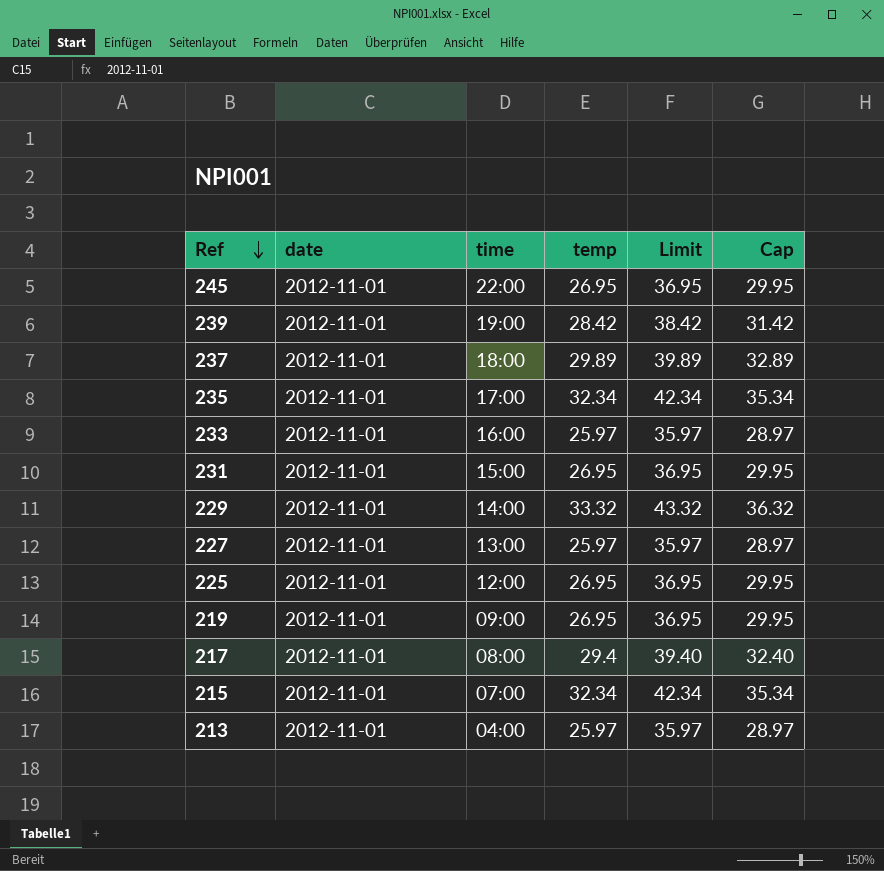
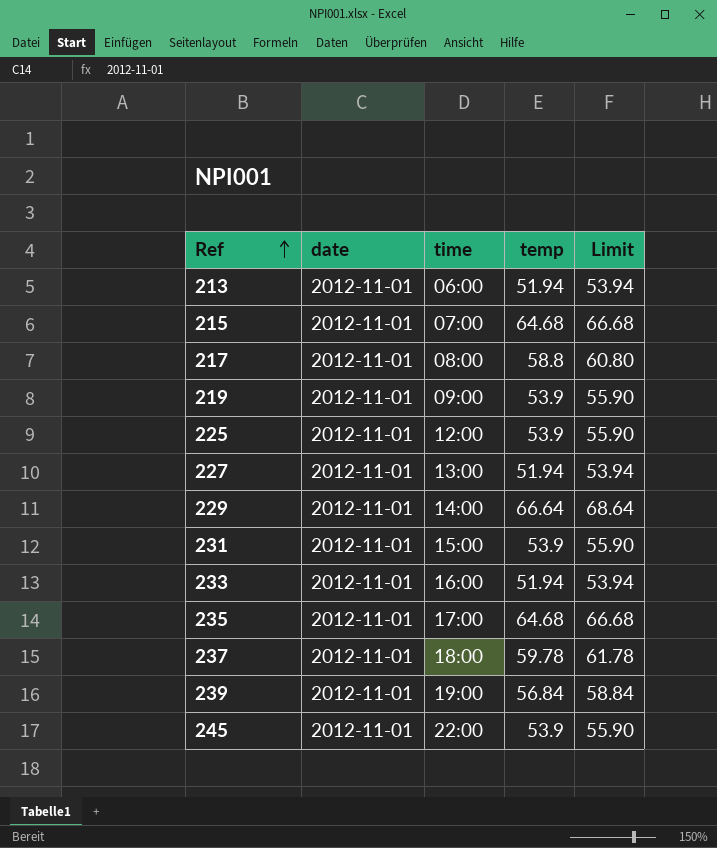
row order: Ref descending -> Ref ascending
column Cap | formula: [temp] + 3 -> none
column Limit | formula: [temp] + 10 -> [temp] + 2
213 | time: 04:00 -> 06:00
213 | temp: 25.97 -> 51.94
215 | temp: 32.34 -> 64.68
217 | temp: 29.4 -> 58.8
219 | temp: 26.95 -> 53.9
225 | temp: 26.95 -> 53.9
227 | temp: 25.97 -> 51.94
229 | temp: 33.32 -> 66.64
231 | temp: 26.95 -> 53.9
233 | temp: 25.97 -> 51.94
235 | temp: 32.34 -> 64.68
237 | temp: 29.89 -> 59.78
239 | temp: 28.42 -> 56.84
245 | temp: 26.95 -> 53.9

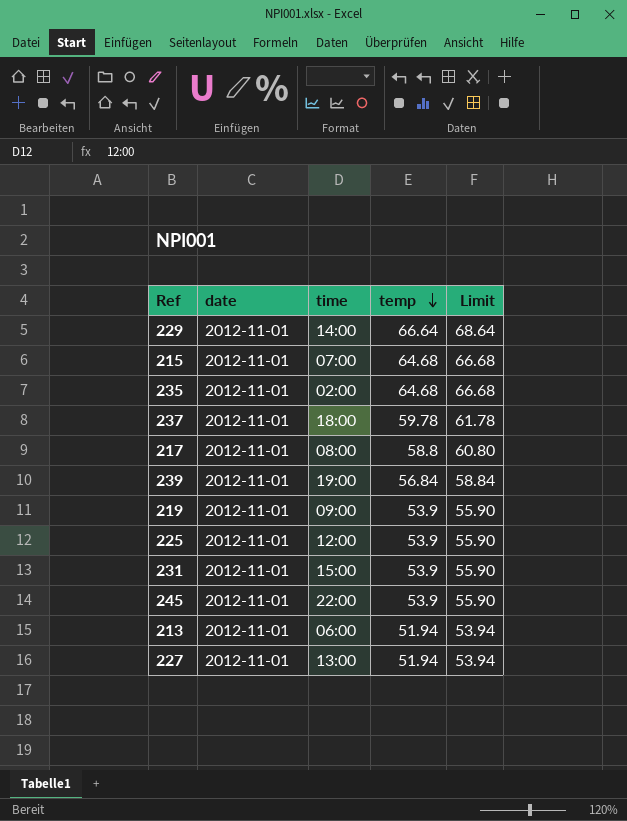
row order: Ref ascending -> temp descending
row 233: 2012-11-01 | 16:00 | 51.94 | 53.94 -> none
235 | time: 17:00 -> 02:00

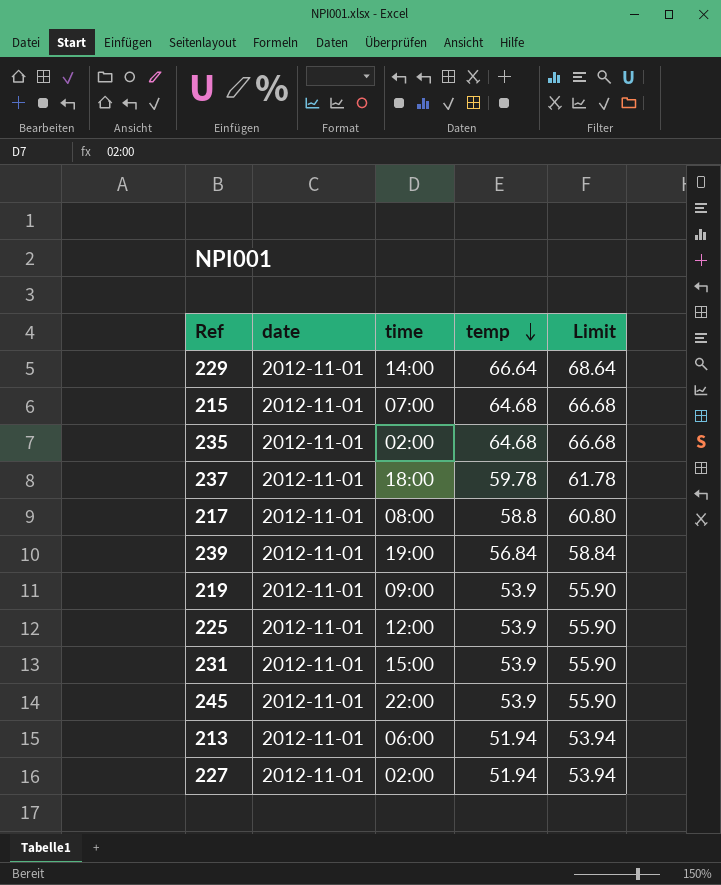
227 | time: 13:00 -> 02:00

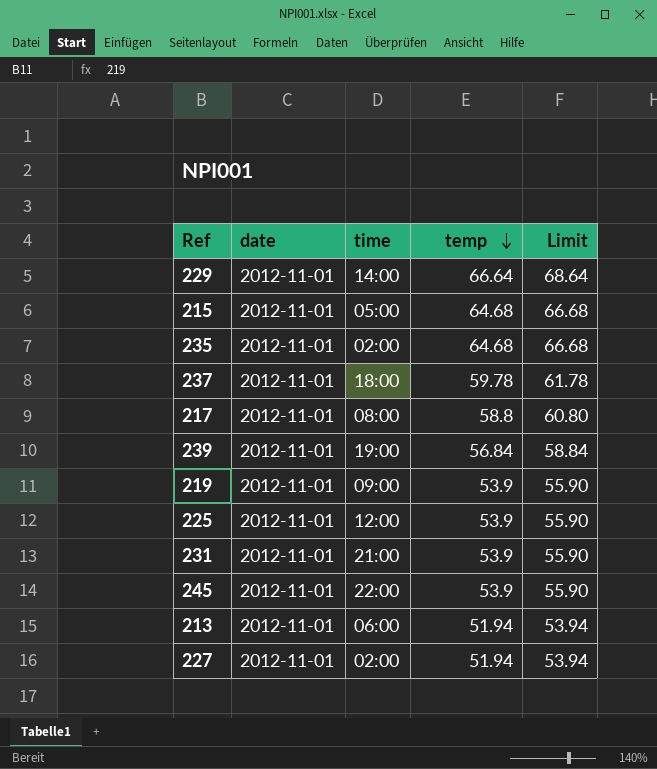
215 | time: 07:00 -> 05:00
231 | time: 15:00 -> 21:00

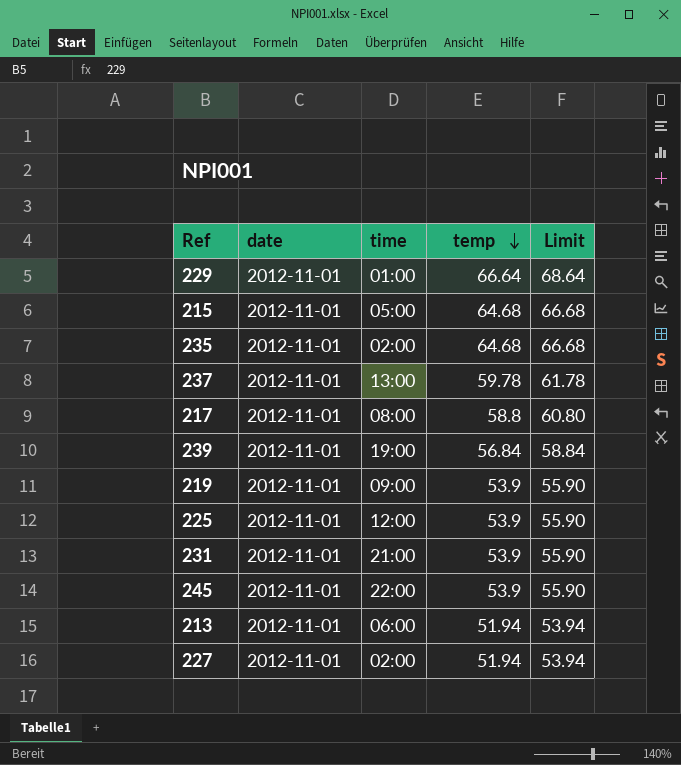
229 | time: 14:00 -> 01:00
237 | time: 18:00 -> 13:00

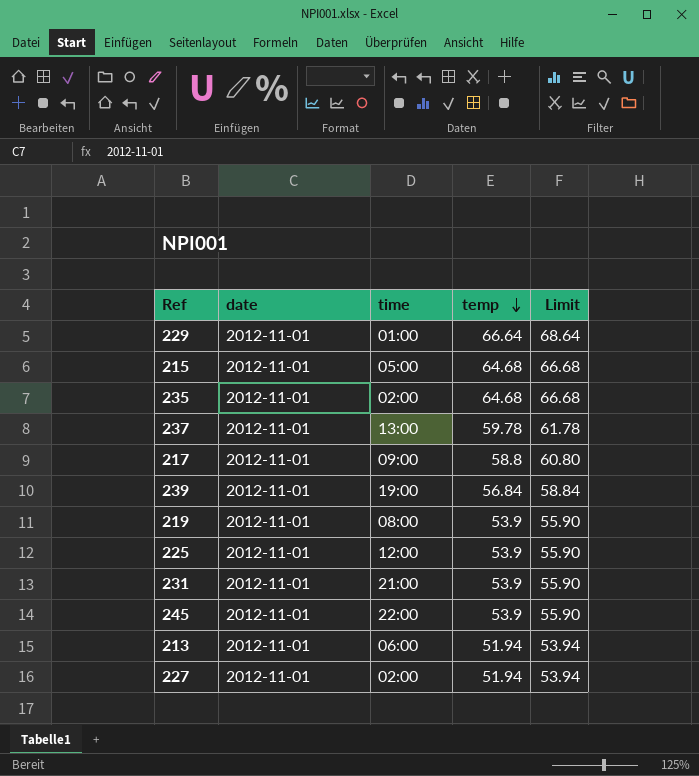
217 | time: 08:00 -> 09:00
219 | time: 09:00 -> 08:00

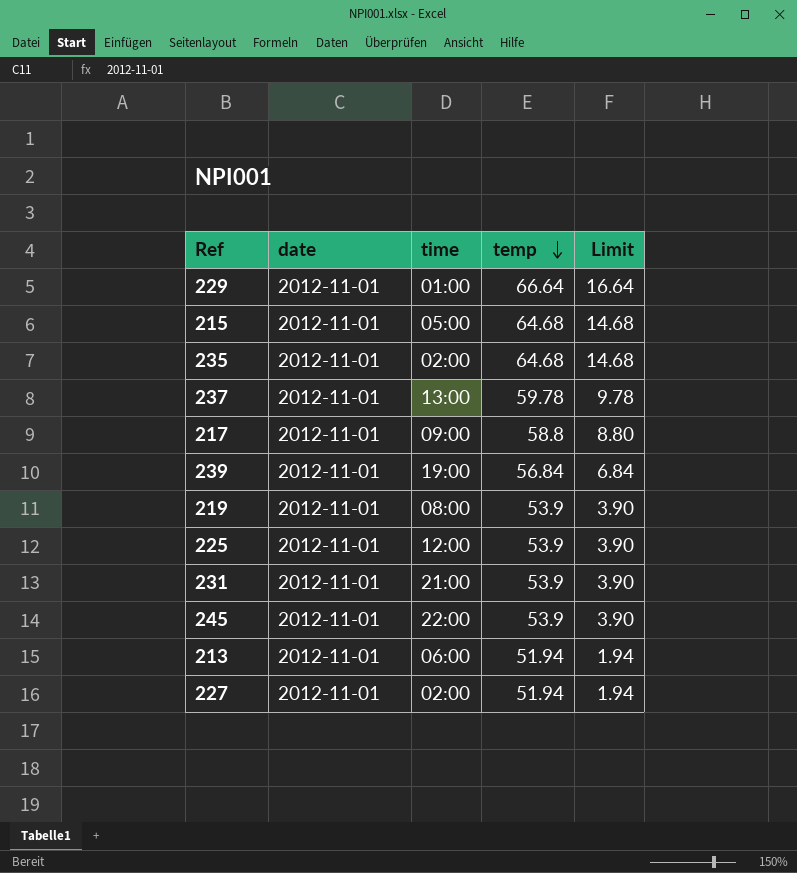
column Limit | formula: [temp] + 2 -> [temp] - 50

